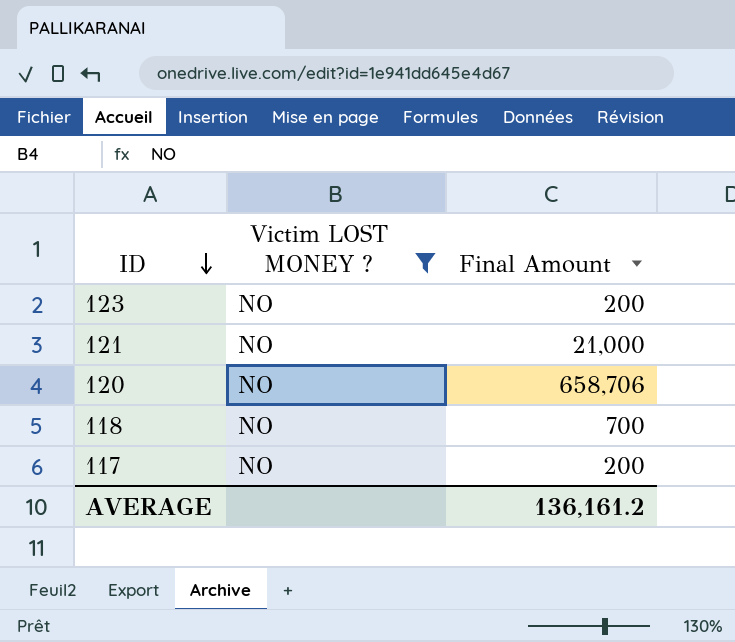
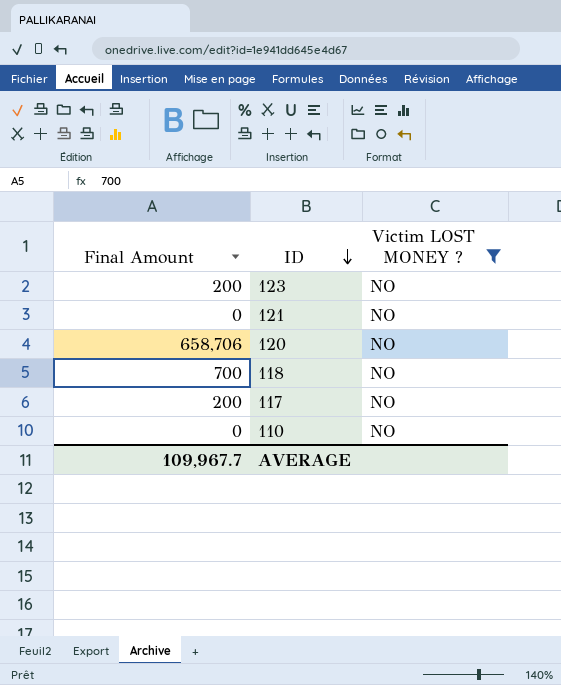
column Final Amount | position: 3 -> 1
121 | Final Amount: 21,000 -> 0
row 110: none -> 0 | NO
AVERAGE | Final Amount: 136,161.2 -> 109,967.7

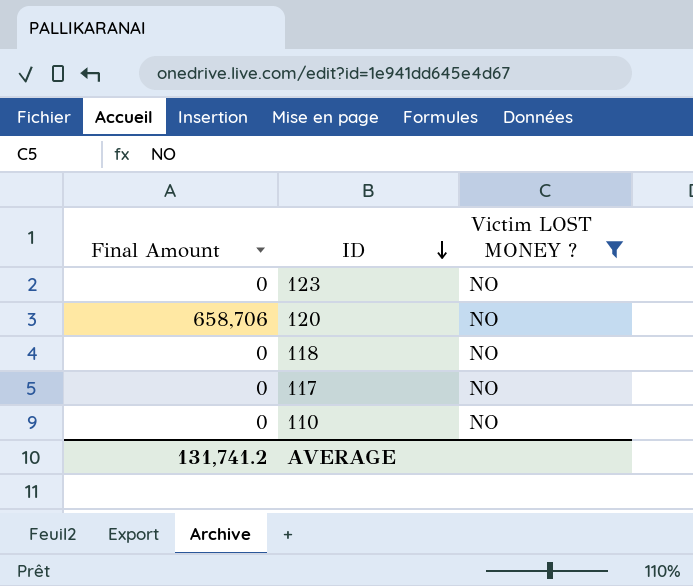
row 121: 0 | NO -> none
123 | Final Amount: 200 -> 0
118 | Final Amount: 700 -> 0
117 | Final Amount: 200 -> 0
AVERAGE | Final Amount: 109,967.7 -> 131,741.2

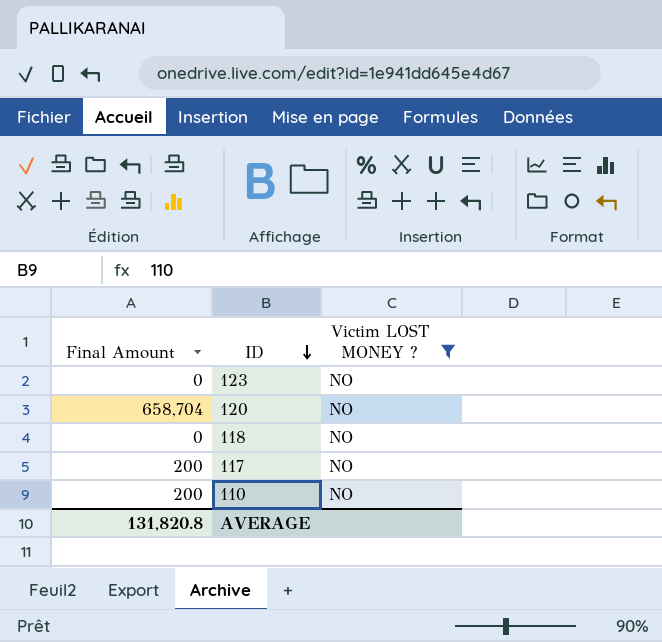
120 | Final Amount: 658,706 -> 658,704
117 | Final Amount: 0 -> 200
110 | Final Amount: 0 -> 200
AVERAGE | Final Amount: 131,741.2 -> 131,820.8

